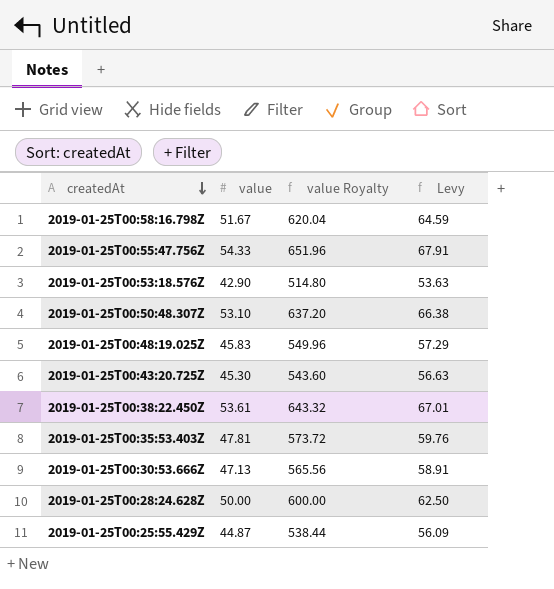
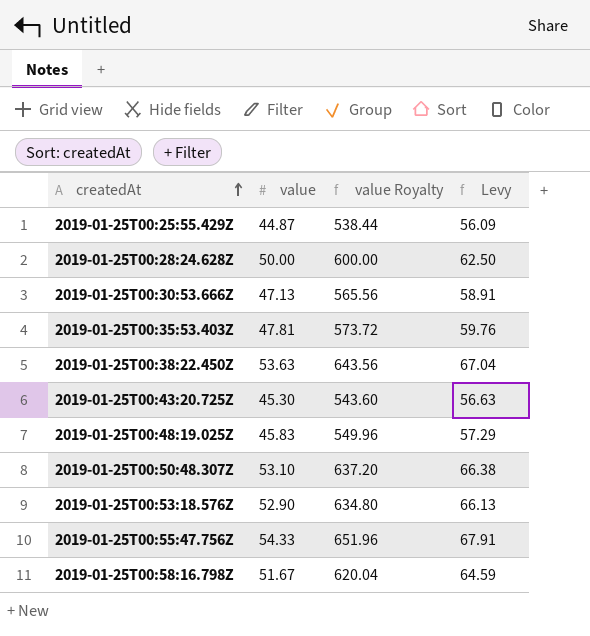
row order: createdAt descending -> createdAt ascending
2019-01-25T00:38:22.450Z | value: 53.61 -> 53.63
2019-01-25T00:38:22.450Z | value Royalty: 643.32 -> 643.56
2019-01-25T00:38:22.450Z | Levy: 67.01 -> 67.04
2019-01-25T00:53:18.576Z | value: 42.90 -> 52.90
2019-01-25T00:53:18.576Z | value Royalty: 514.80 -> 634.80
2019-01-25T00:53:18.576Z | Levy: 53.63 -> 66.13

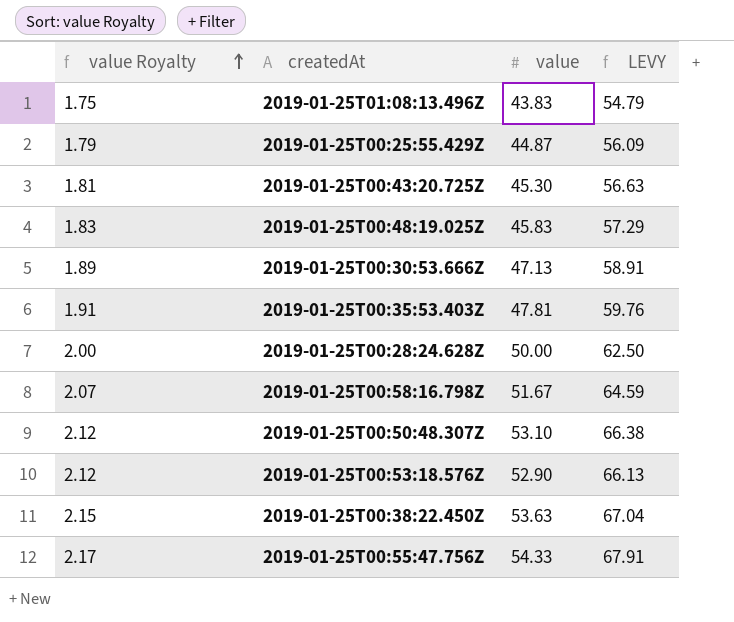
row order: createdAt ascending -> value Royalty ascending
column value Royalty | formula: [value] * 12 -> [value] * 0.04
column value Royalty | position: 3 -> 1
column name: Levy -> LEVY
row 2019-01-25T01:08:13.496Z: none -> 1.75 | 43.83 | 54.79

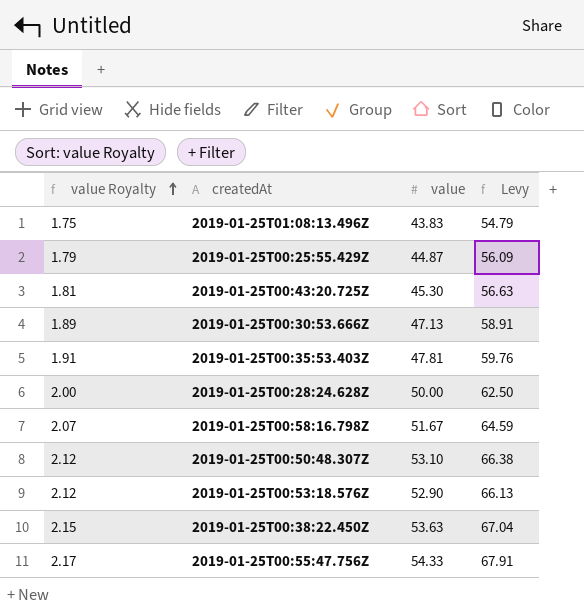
column name: LEVY -> Levy
row 2019-01-25T00:48:19.025Z: 1.83 | 45.83 | 57.29 -> none

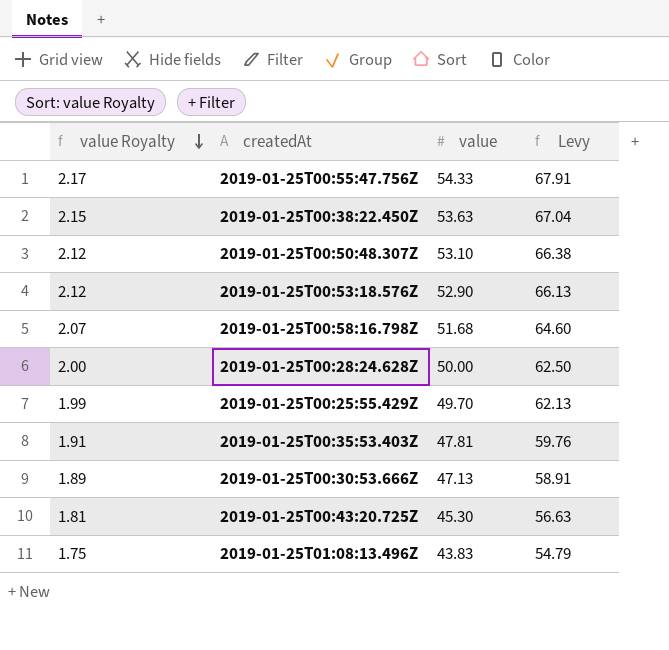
row order: value Royalty ascending -> value Royalty descending
2019-01-25T00:58:16.798Z | value: 51.67 -> 51.68
2019-01-25T00:58:16.798Z | Levy: 64.59 -> 64.60
2019-01-25T00:25:55.429Z | value Royalty: 1.79 -> 1.99
2019-01-25T00:25:55.429Z | value: 44.87 -> 49.70
2019-01-25T00:25:55.429Z | Levy: 56.09 -> 62.13

